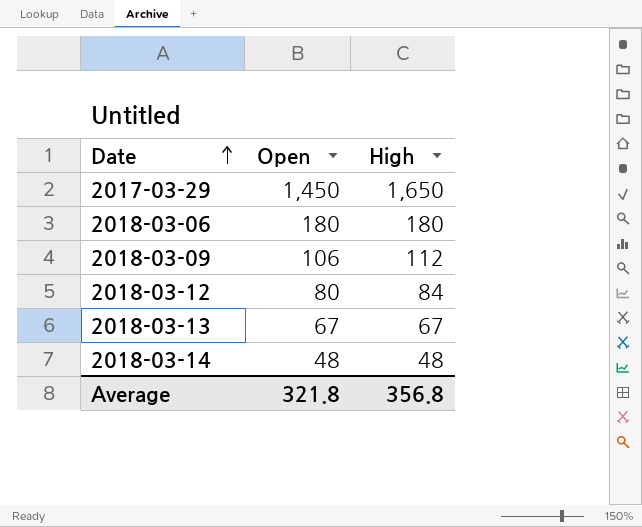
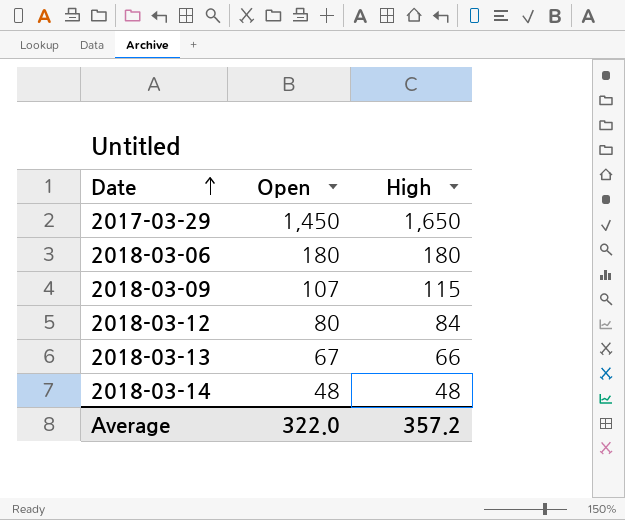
2018-03-09 | Open: 106 -> 107
2018-03-09 | High: 112 -> 115
2018-03-13 | High: 67 -> 66
Average | Open: 321.8 -> 322.0
Average | High: 356.8 -> 357.2

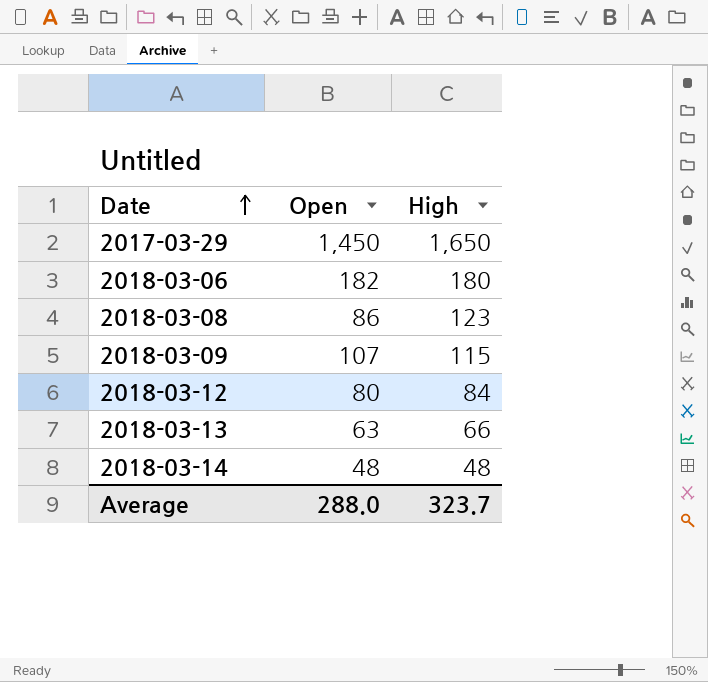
2018-03-06 | Open: 180 -> 182
row 2018-03-08: none -> 86 | 123
2018-03-13 | Open: 67 -> 63
Average | Open: 322.0 -> 288.0
Average | High: 357.2 -> 323.7

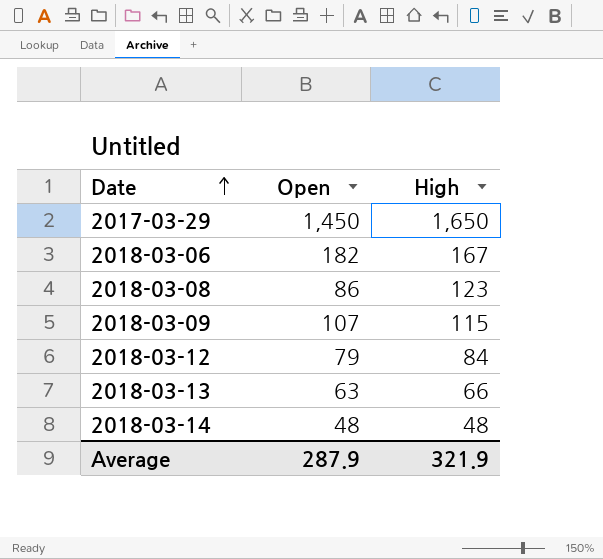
2018-03-06 | High: 180 -> 167
2018-03-12 | Open: 80 -> 79
Average | Open: 288.0 -> 287.9
Average | High: 323.7 -> 321.9

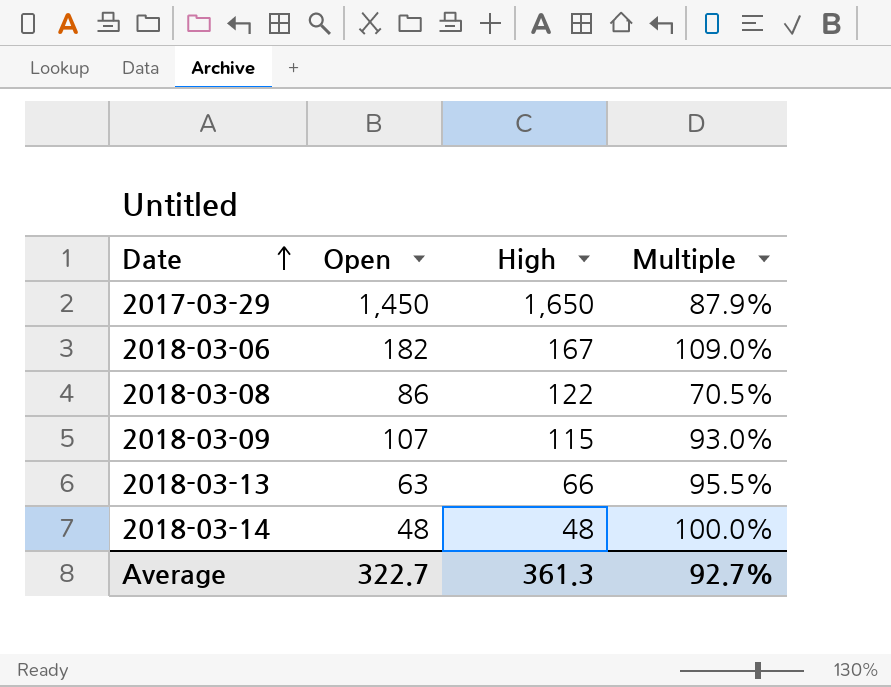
column Multiple | formula: none -> [Open] / [High]
row 2018-03-12: 79 | 84 -> none
2018-03-08 | High: 123 -> 122
Average | Open: 287.9 -> 322.7
Average | High: 321.9 -> 361.3

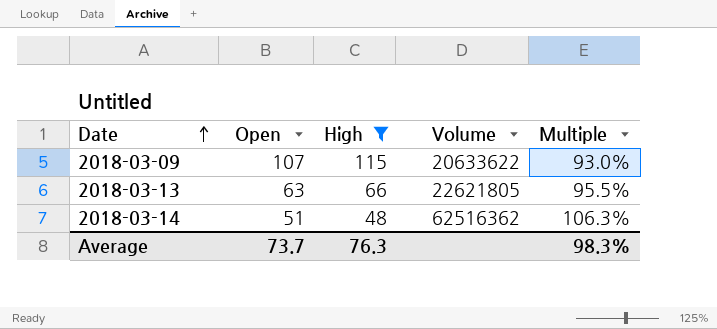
filter: none -> High <= 115
column Volume | position: none -> 4
2018-03-14 | Open: 48 -> 51
2018-03-14 | Multiple: 100.0% -> 106.3%
Average | Open: 322.7 -> 73.7
Average | High: 361.3 -> 76.3
Average | Multiple: 92.7% -> 98.3%

